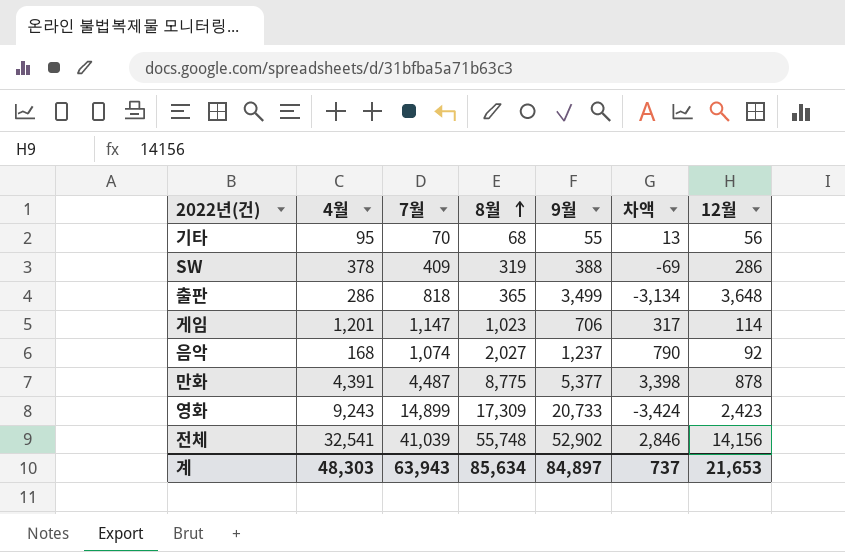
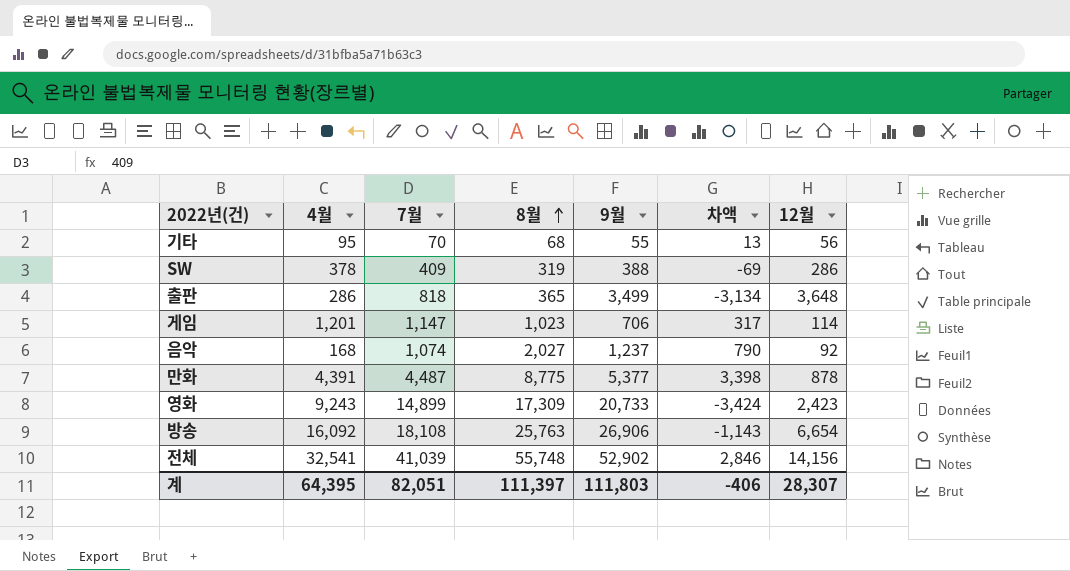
row 방송: none -> 16,092 | 18,108 | 25,763 | 26,906 | -1,143 | 6,654
계 | 4월: 48,303 -> 64,395
계 | 7월: 63,943 -> 82,051
계 | 8월: 85,634 -> 111,397
계 | 9월: 84,897 -> 111,803
계 | 차액: 737 -> -406
계 | 12월: 21,653 -> 28,307

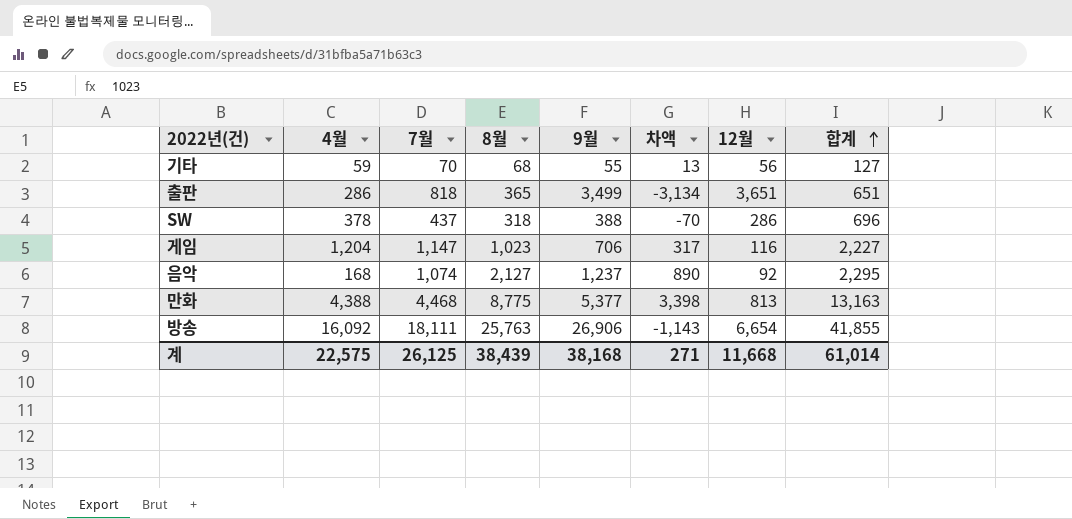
row order: 8월 ascending -> 합계 ascending
column 합계 | formula: none -> [4월] + [8월]
row 영화: 9,243 | 14,899 | 17,309 | 20,733 | -3,424 | 2,423 -> none
row 전체: 32,541 | 41,039 | 55,748 | 52,902 | 2,846 | 14,156 -> none
기타 | 4월: 95 -> 59
출판 | 12월: 3,648 -> 3,651
SW | 7월: 409 -> 437
SW | 8월: 319 -> 318
SW | 차액: -69 -> -70
게임 | 4월: 1,201 -> 1,204
게임 | 12월: 114 -> 116
음악 | 8월: 2,027 -> 2,127
음악 | 차액: 790 -> 890
만화 | 4월: 4,391 -> 4,388
만화 | 7월: 4,487 -> 4,468
만화 | 12월: 878 -> 813
방송 | 7월: 18,108 -> 18,111
계 | 4월: 64,395 -> 22,575
계 | 7월: 82,051 -> 26,125
계 | 8월: 111,397 -> 38,439
계 | 9월: 111,803 -> 38,168
계 | 차액: -406 -> 271
계 | 12월: 28,307 -> 11,668

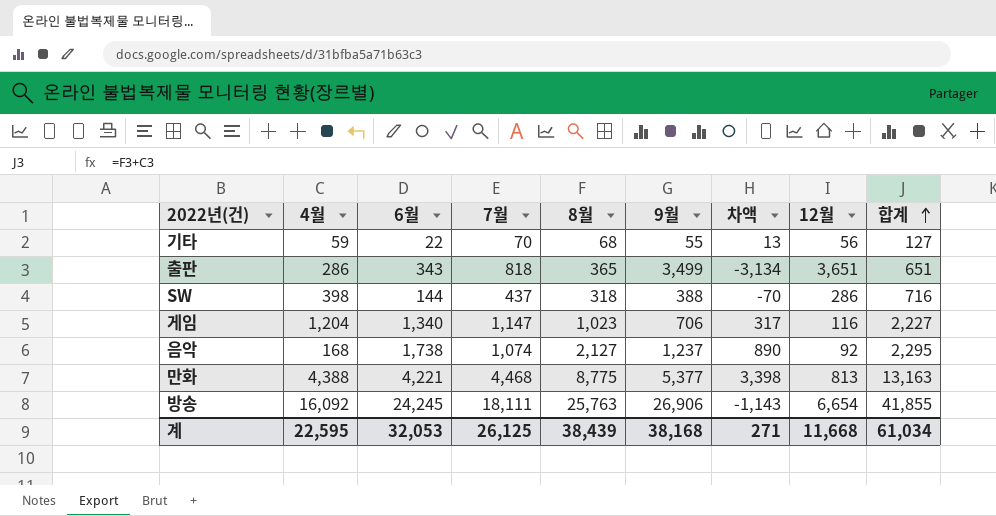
column 6월 | position: none -> 3
SW | 4월: 378 -> 398
SW | 합계: 696 -> 716
계 | 4월: 22,575 -> 22,595
계 | 합계: 61,014 -> 61,034

